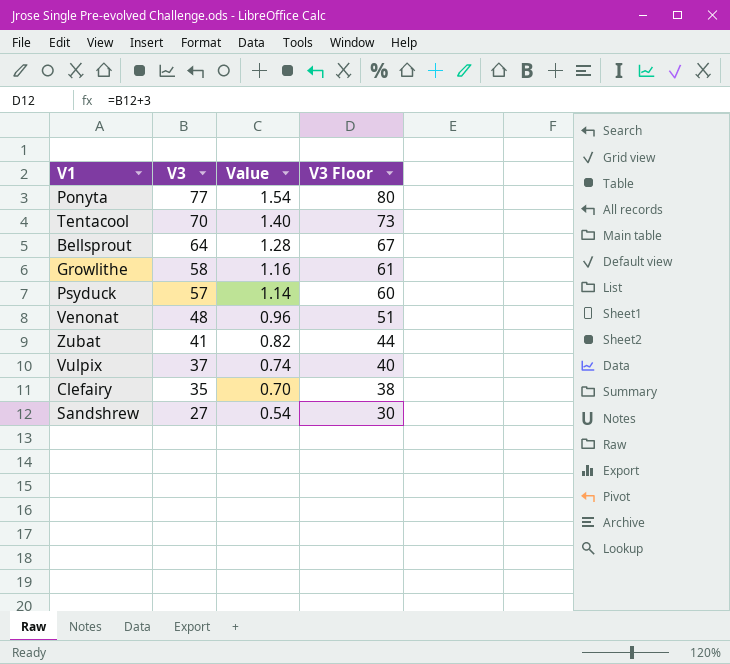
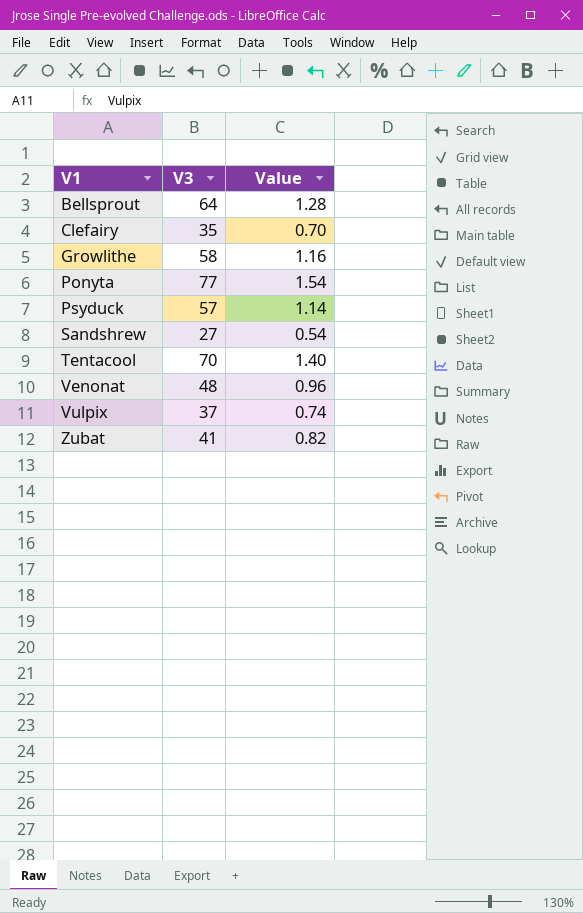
row order: V3 descending -> V1 ascending
column V3 Floor | formula: [V3] + 3 -> none

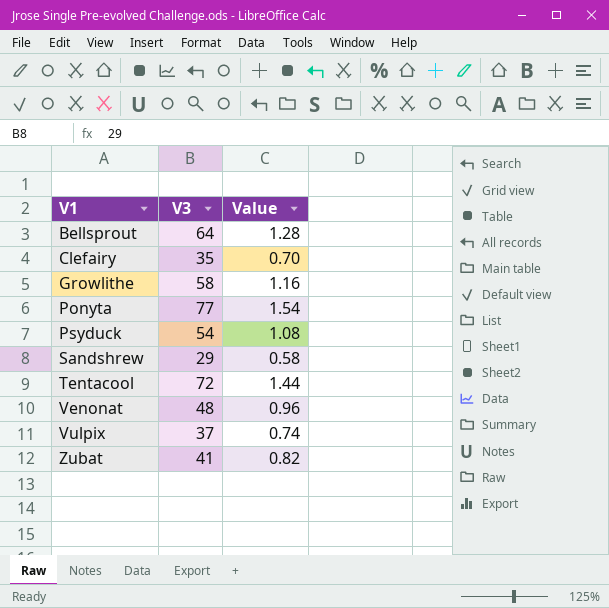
Psyduck | V3: 57 -> 54
Psyduck | Value: 1.14 -> 1.08
Sandshrew | V3: 27 -> 29
Sandshrew | Value: 0.54 -> 0.58
Tentacool | V3: 70 -> 72
Tentacool | Value: 1.40 -> 1.44

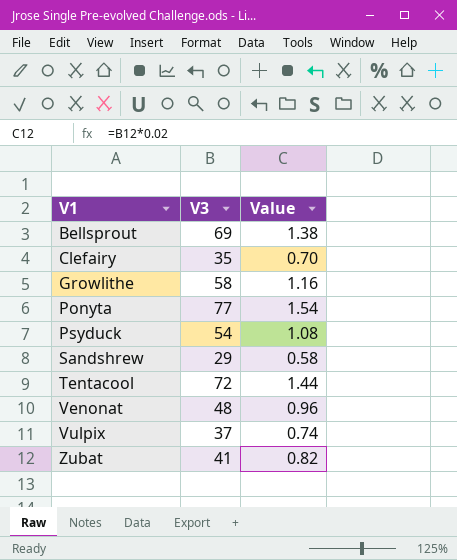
Bellsprout | V3: 64 -> 69
Bellsprout | Value: 1.28 -> 1.38

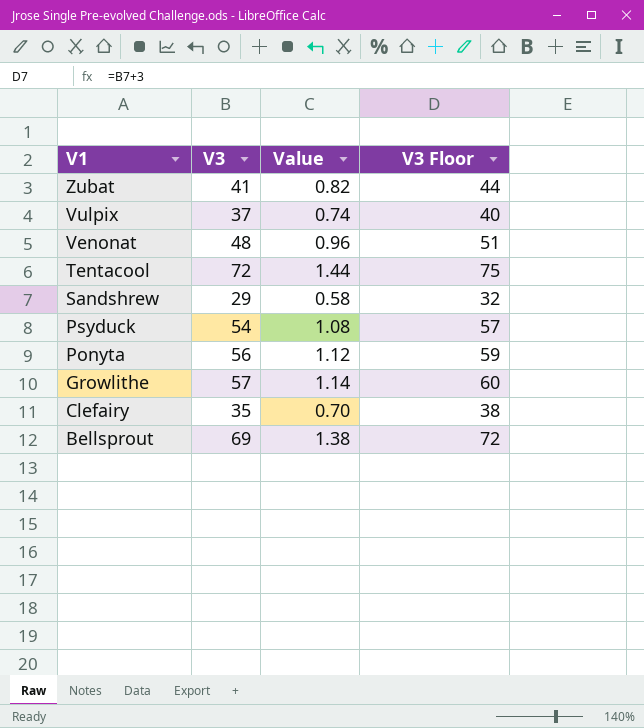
row order: V1 ascending -> V1 descending
column V3 Floor | formula: none -> [V3] + 3
Ponyta | V3: 77 -> 56
Ponyta | Value: 1.54 -> 1.12
Growlithe | V3: 58 -> 57
Growlithe | Value: 1.16 -> 1.14

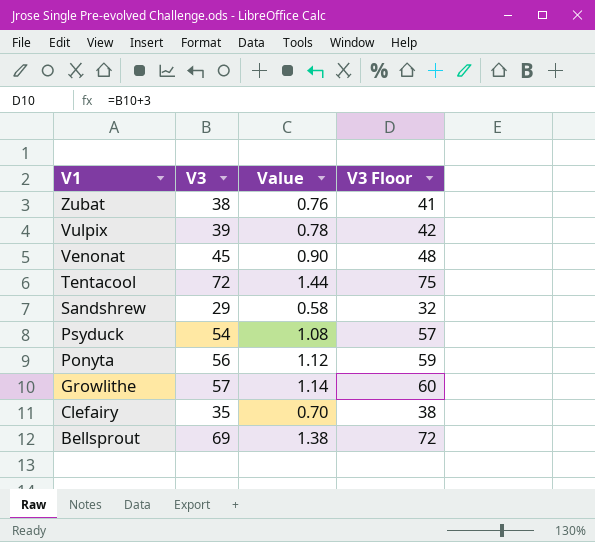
Zubat | V3: 41 -> 38
Zubat | Value: 0.82 -> 0.76
Zubat | V3 Floor: 44 -> 41
Vulpix | V3: 37 -> 39
Vulpix | Value: 0.74 -> 0.78
Vulpix | V3 Floor: 40 -> 42
Venonat | V3: 48 -> 45
Venonat | Value: 0.96 -> 0.90
Venonat | V3 Floor: 51 -> 48

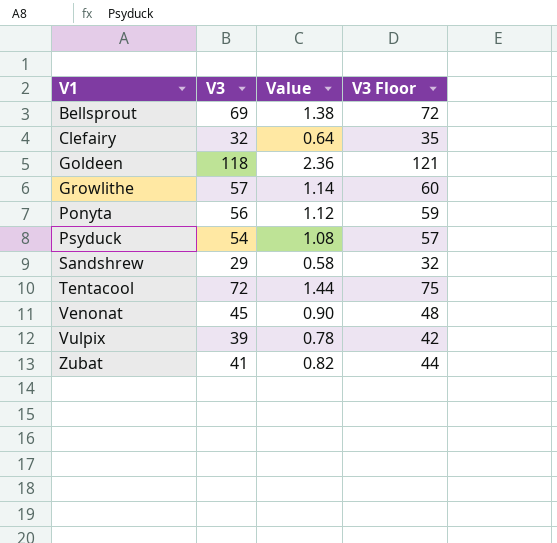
row order: V1 descending -> V1 ascending
Clefairy | V3: 35 -> 32
Clefairy | Value: 0.70 -> 0.64
Clefairy | V3 Floor: 38 -> 35
row Goldeen: none -> 118 | 2.36 | 121
Zubat | V3: 38 -> 41
Zubat | Value: 0.76 -> 0.82
Zubat | V3 Floor: 41 -> 44

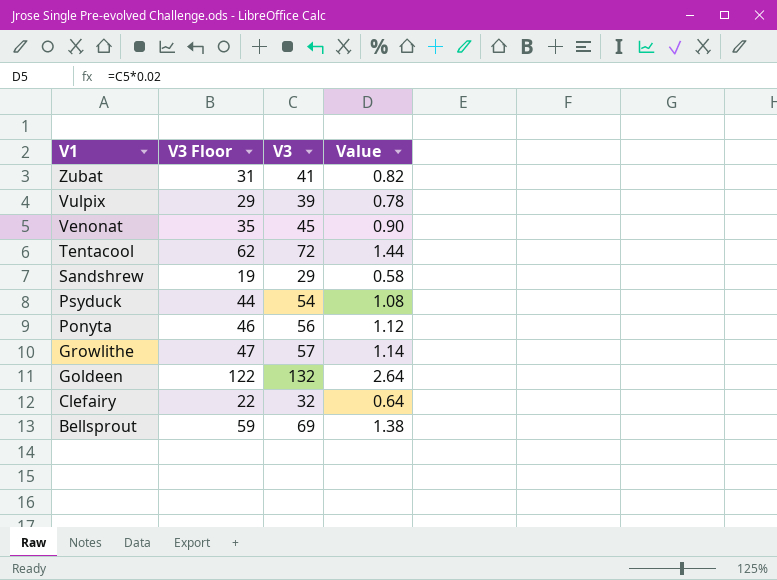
row order: V1 ascending -> V1 descending
column V3 Floor | formula: [V3] + 3 -> [V3] - 10
column V3 Floor | position: 4 -> 2
Goldeen | V3: 118 -> 132
Goldeen | Value: 2.36 -> 2.64

